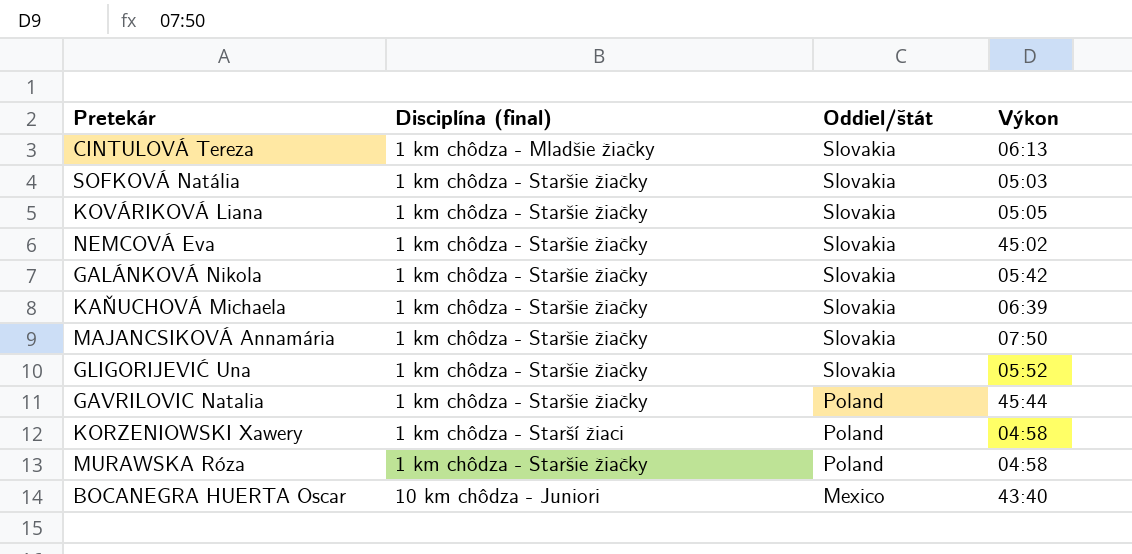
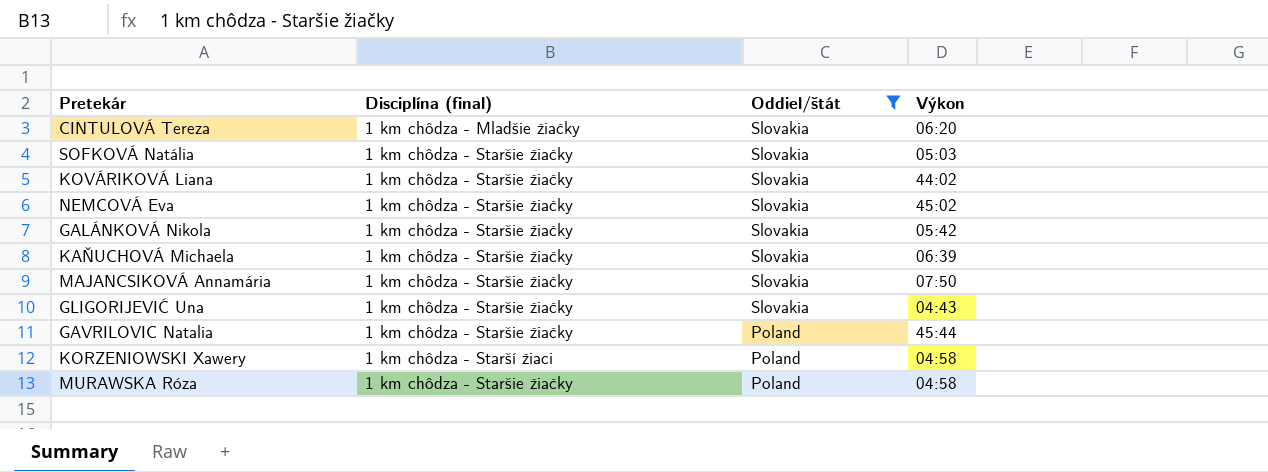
filter: none -> Oddiel/štát != Mexico
CINTULOVÁ Tereza | Výkon: 06:13 -> 06:20
KOVÁRIKOVÁ Liana | Výkon: 05:05 -> 44:02
GLIGORIJEVIĆ Una | Výkon: 05:52 -> 04:43

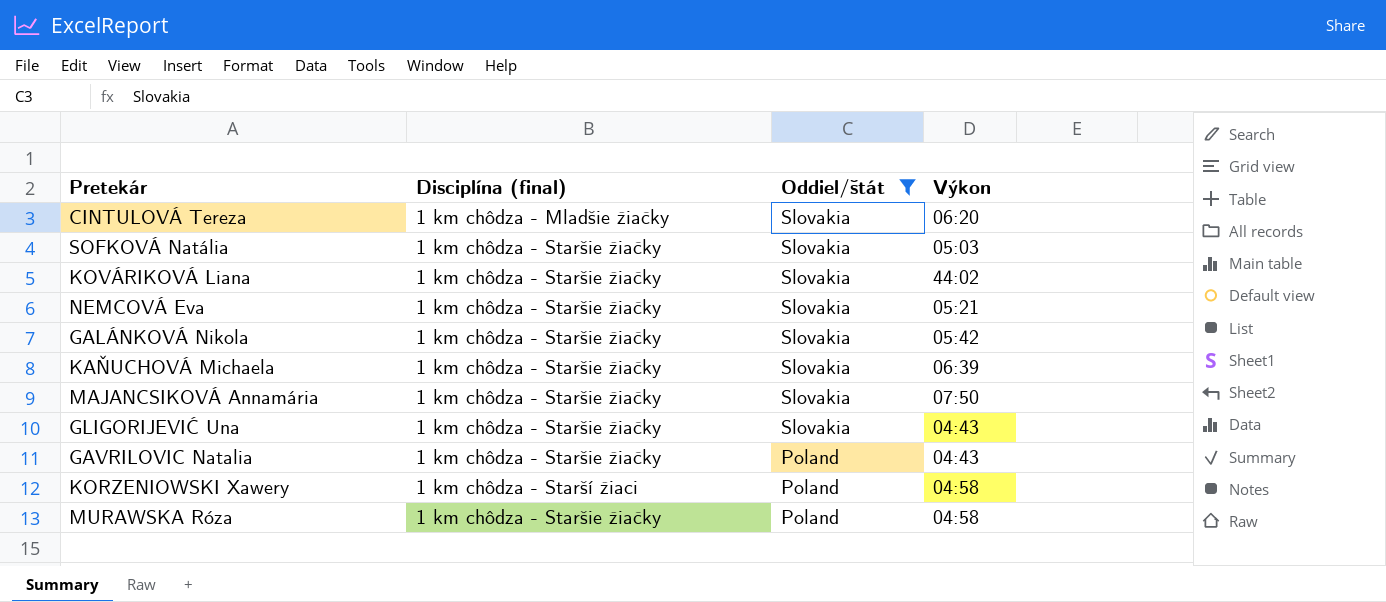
NEMCOVÁ Eva | Výkon: 45:02 -> 05:21
GAVRILOVIC Natalia | Výkon: 45:44 -> 04:43

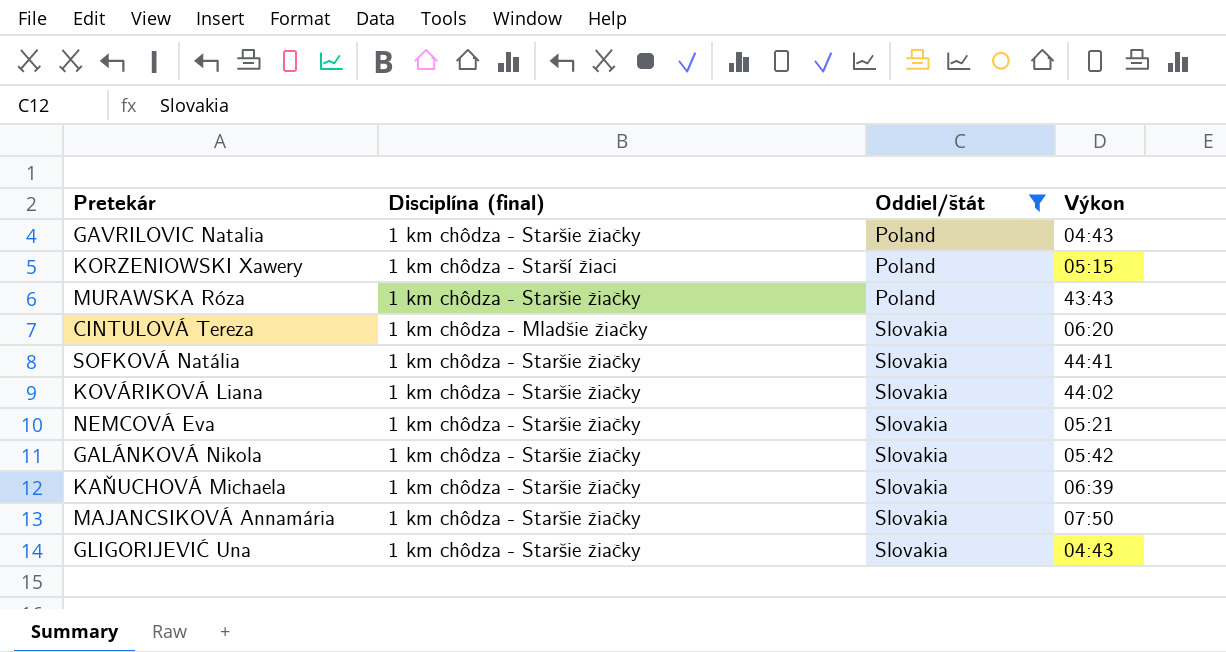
row order: Oddiel/štát descending -> Oddiel/štát ascending
KORZENIOWSKI Xawery | Výkon: 04:58 -> 05:15
MURAWSKA Róza | Výkon: 04:58 -> 43:43
SOFKOVÁ Natália | Výkon: 05:03 -> 44:41

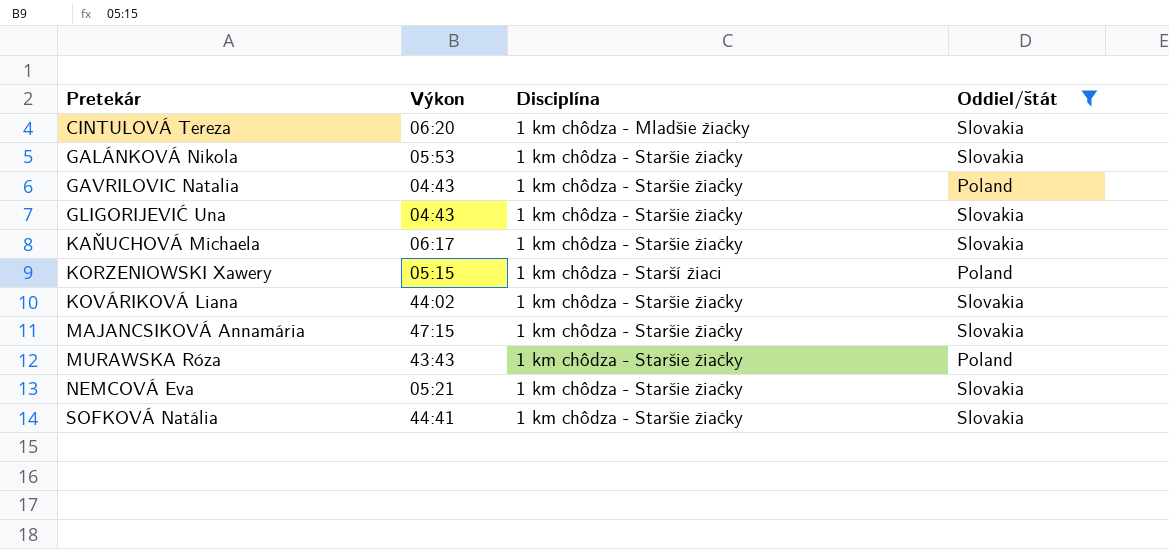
row order: Oddiel/štát ascending -> Pretekár ascending
column Výkon | position: 4 -> 2
column name: Disciplína (final) -> Disciplína
GALÁNKOVÁ Nikola | Výkon: 05:42 -> 05:53
KAŇUCHOVÁ Michaela | Výkon: 06:39 -> 06:17
MAJANCSIKOVÁ Annamária | Výkon: 07:50 -> 47:15

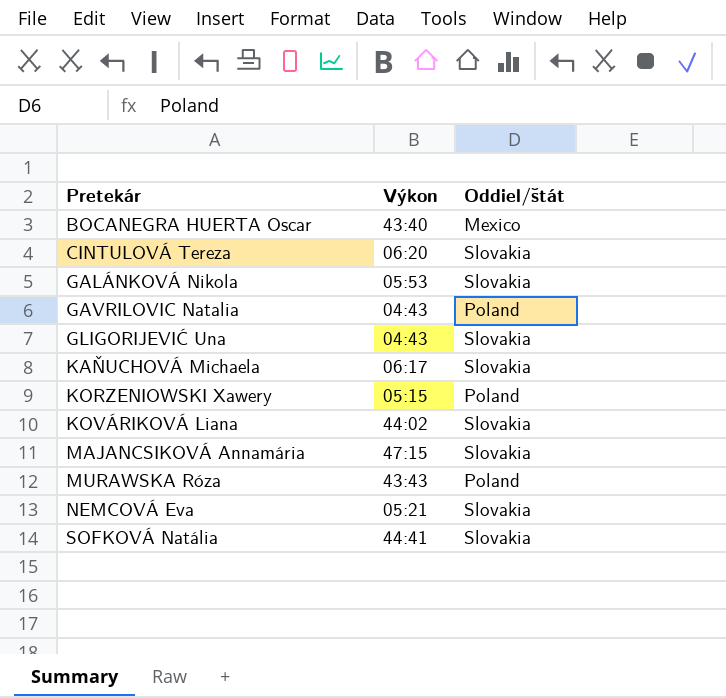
filter: Oddiel/štát != Mexico -> none
column Disciplína | position: 3 -> none

